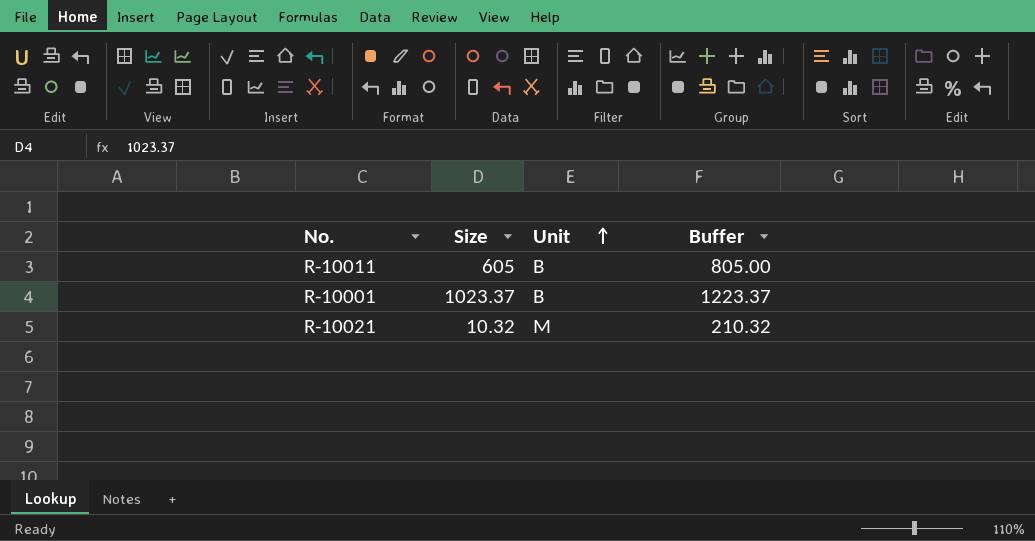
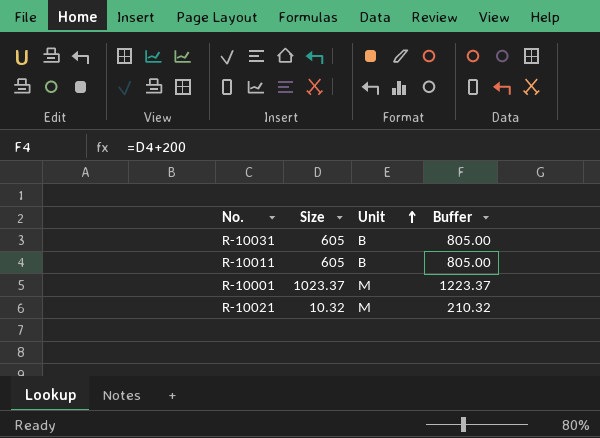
row R-10031: none -> 605 | B | 805.00
R-10001 | Unit: B -> M

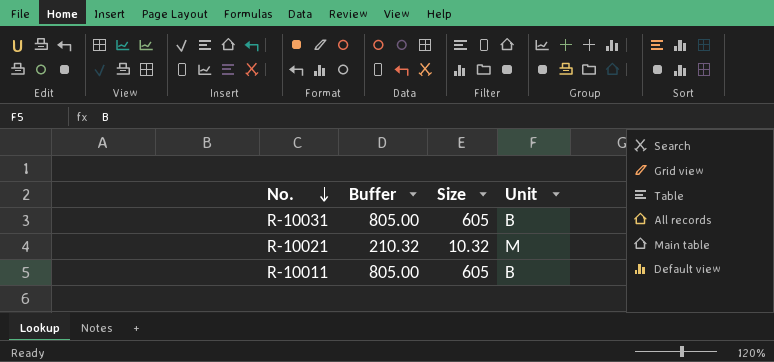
row order: Unit ascending -> No. descending
column Buffer | position: 4 -> 2
row R-10001: 1023.37 | M | 1223.37 -> none

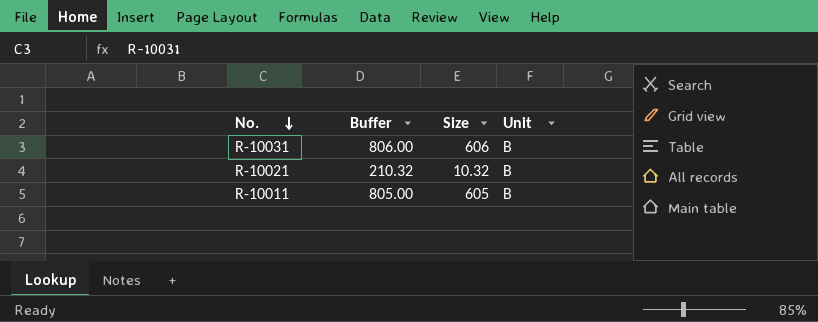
R-10031 | Buffer: 805.00 -> 806.00
R-10031 | Size: 605 -> 606
R-10021 | Unit: M -> B

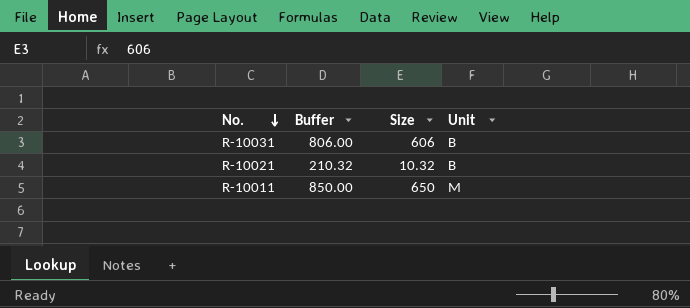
R-10011 | Buffer: 805.00 -> 850.00
R-10011 | Size: 605 -> 650
R-10011 | Unit: B -> M

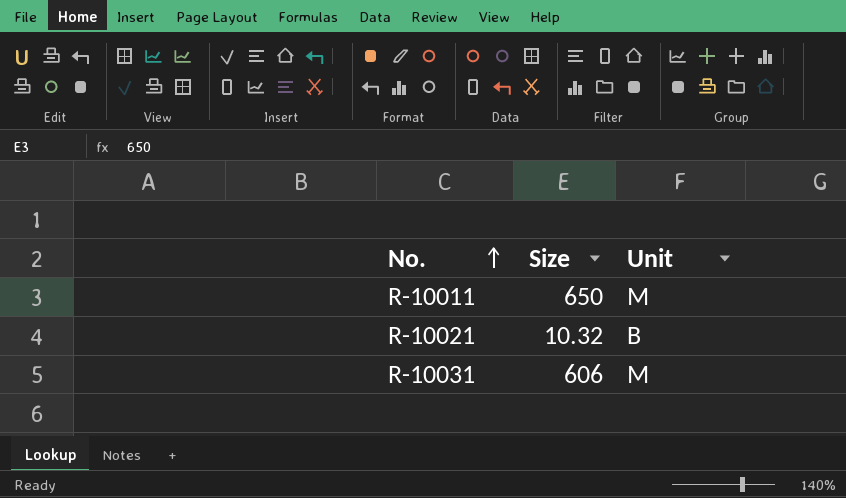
row order: No. descending -> No. ascending
column Buffer | formula: [Size] + 200 -> none
R-10031 | Unit: B -> M

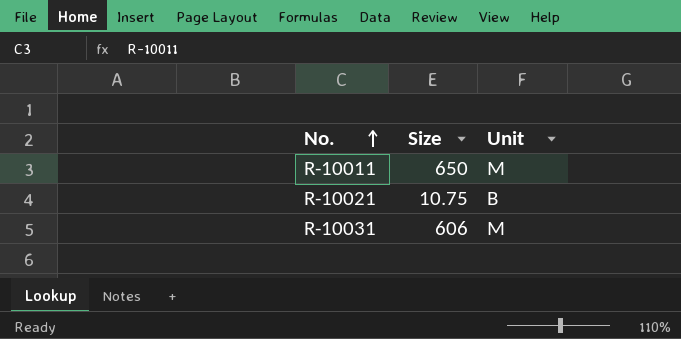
R-10021 | Size: 10.32 -> 10.75

